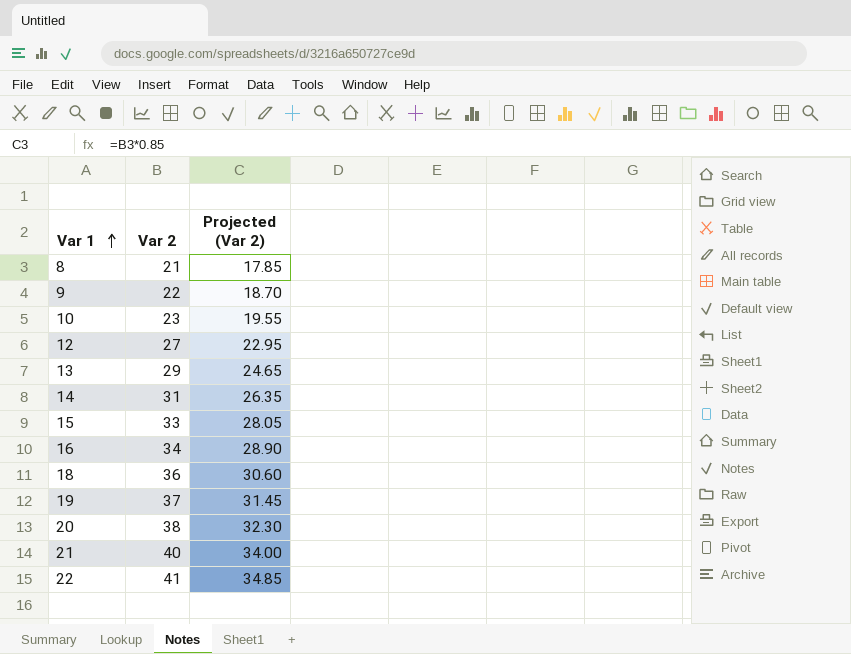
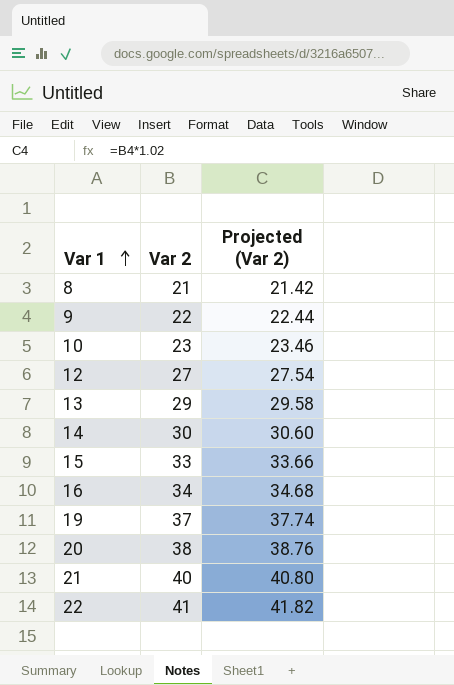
column Projected (Var 2) | formula: [Var 2] * 0.85 -> [Var 2] * 1.02
row 18: 36 | 30.60 -> none
14 | Var 2: 31 -> 30

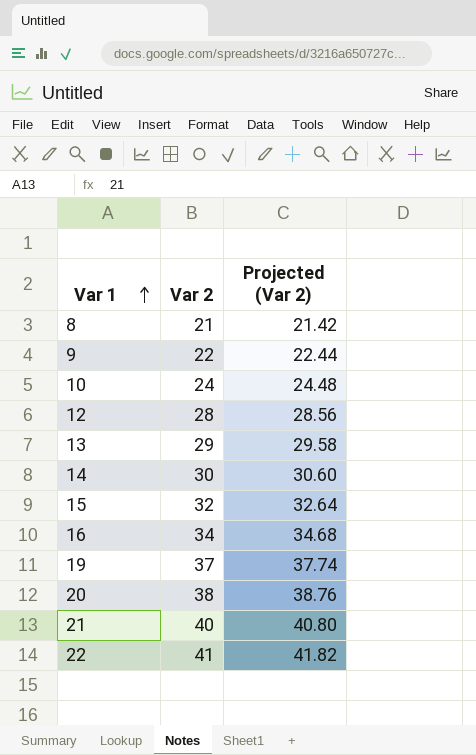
10 | Var 2: 23 -> 24
10 | Projected (Var 2): 23.46 -> 24.48
12 | Var 2: 27 -> 28
12 | Projected (Var 2): 27.54 -> 28.56
15 | Var 2: 33 -> 32
15 | Projected (Var 2): 33.66 -> 32.64

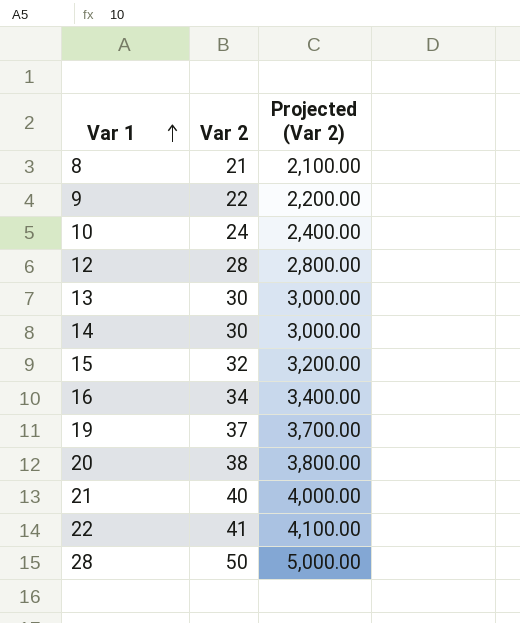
column Projected (Var 2) | formula: [Var 2] * 1.02 -> [Var 2] * 100
13 | Var 2: 29 -> 30
row 28: none -> 50 | 5,000.00

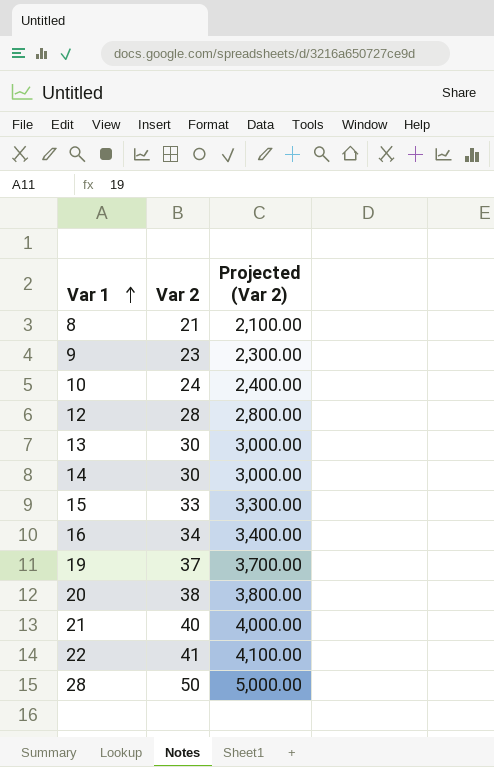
9 | Var 2: 22 -> 23
9 | Projected (Var 2): 2,200.00 -> 2,300.00
15 | Var 2: 32 -> 33
15 | Projected (Var 2): 3,200.00 -> 3,300.00

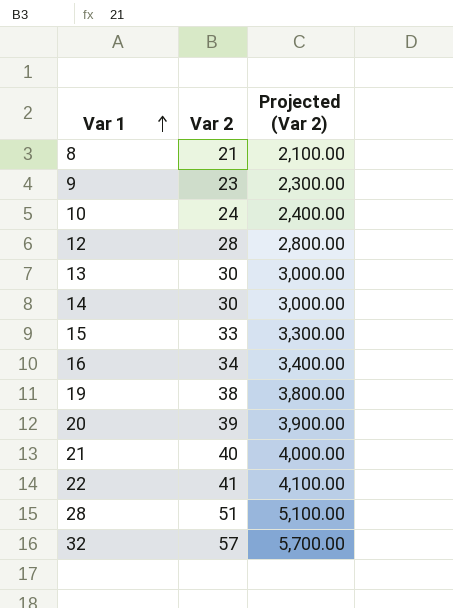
19 | Var 2: 37 -> 38
19 | Projected (Var 2): 3,700.00 -> 3,800.00
20 | Var 2: 38 -> 39
20 | Projected (Var 2): 3,800.00 -> 3,900.00
28 | Var 2: 50 -> 51
28 | Projected (Var 2): 5,000.00 -> 5,100.00
row 32: none -> 57 | 5,700.00

